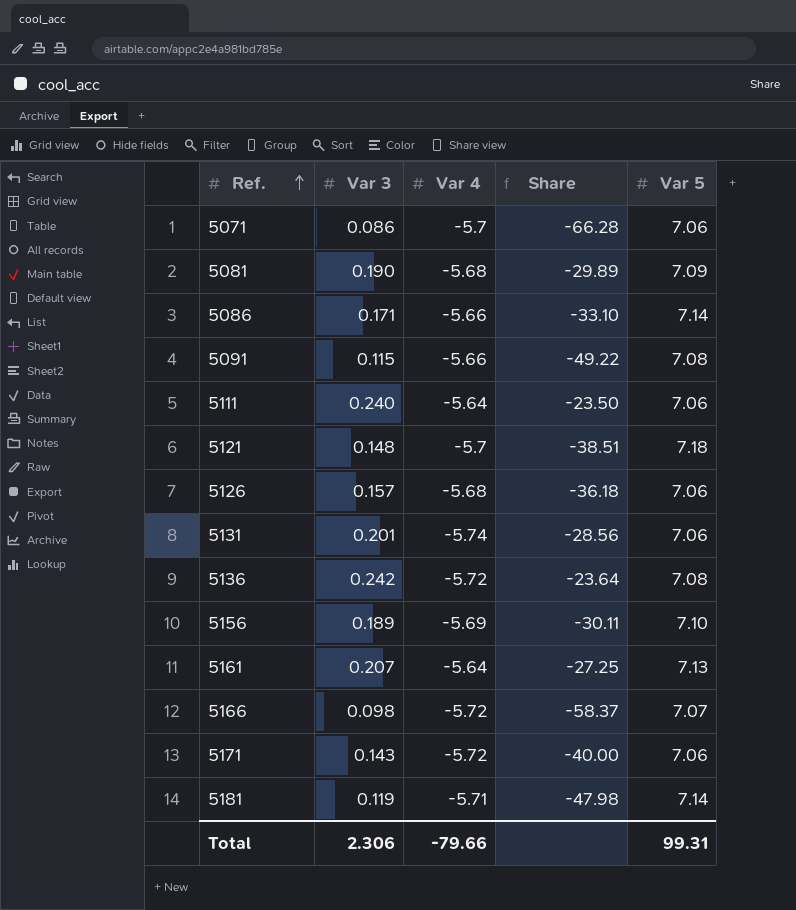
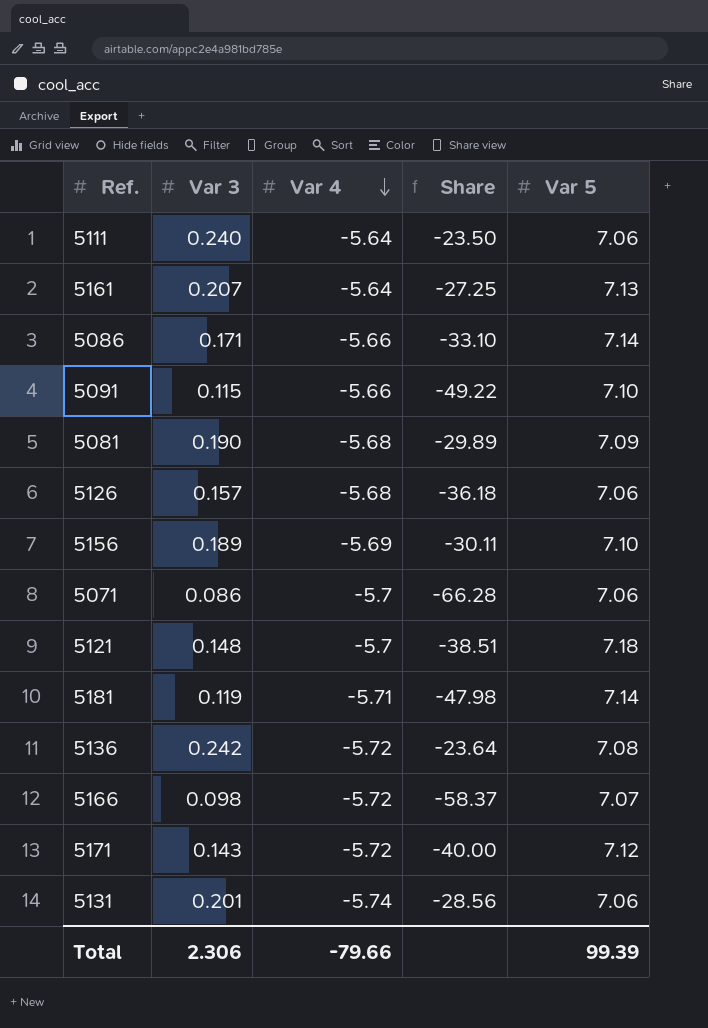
row order: Ref. ascending -> Var 4 descending
5091 | Var 5: 7.08 -> 7.10
5171 | Var 5: 7.06 -> 7.12
Total | Var 5: 99.31 -> 99.39

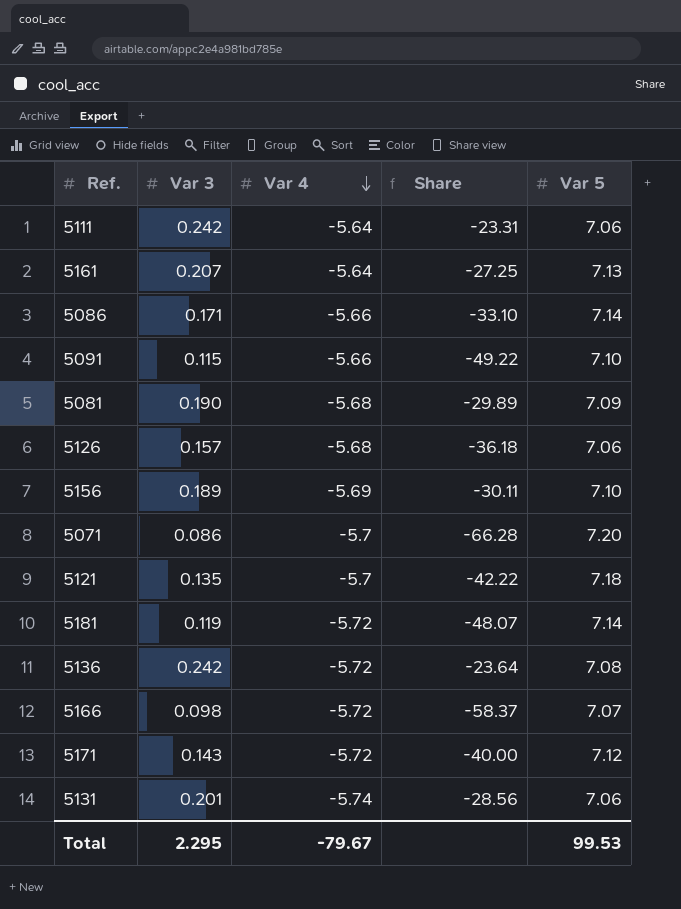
5111 | Var 3: 0.240 -> 0.242
5111 | Share: -23.50 -> -23.31
5071 | Var 5: 7.06 -> 7.20
5121 | Var 3: 0.148 -> 0.135
5121 | Share: -38.51 -> -42.22
5181 | Var 4: -5.71 -> -5.72
5181 | Share: -47.98 -> -48.07
Total | Var 3: 2.306 -> 2.295
Total | Var 4: -79.66 -> -79.67
Total | Var 5: 99.39 -> 99.53

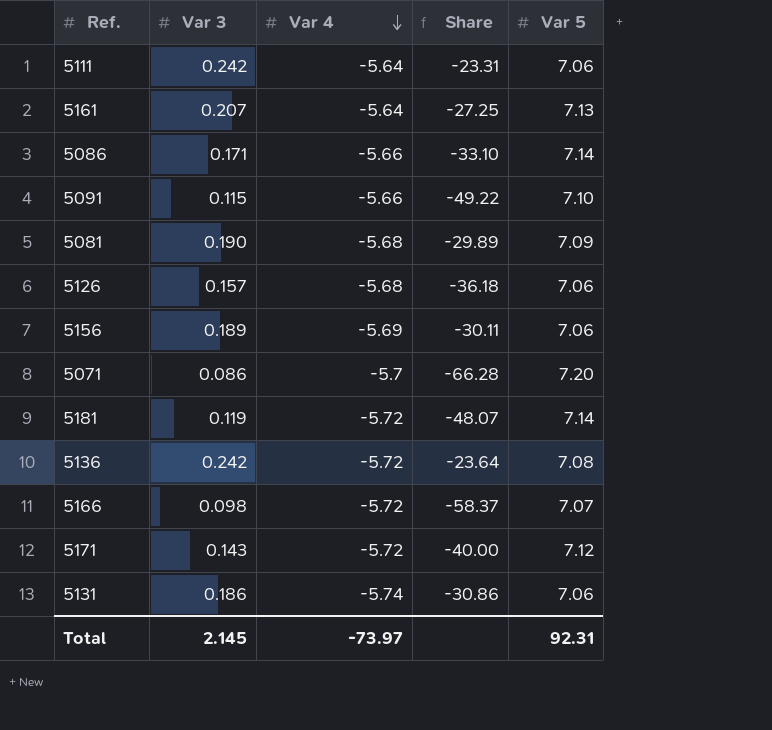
row 5121: 0.135 | -5.7 | -42.22 | 7.18 -> none
5156 | Var 5: 7.10 -> 7.06
5131 | Var 3: 0.201 -> 0.186
5131 | Share: -28.56 -> -30.86
Total | Var 3: 2.295 -> 2.145
Total | Var 4: -79.67 -> -73.97
Total | Var 5: 99.53 -> 92.31

